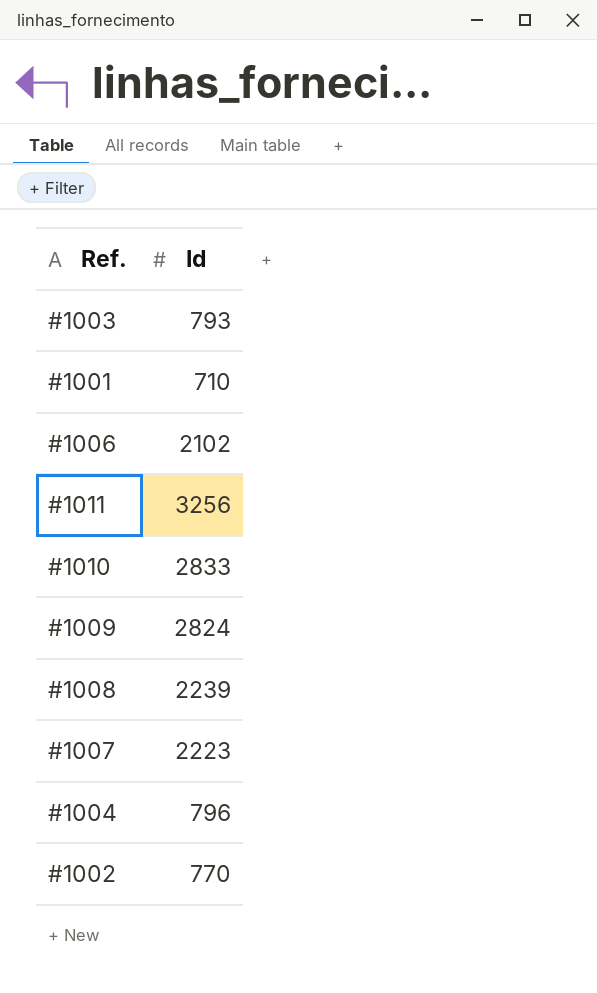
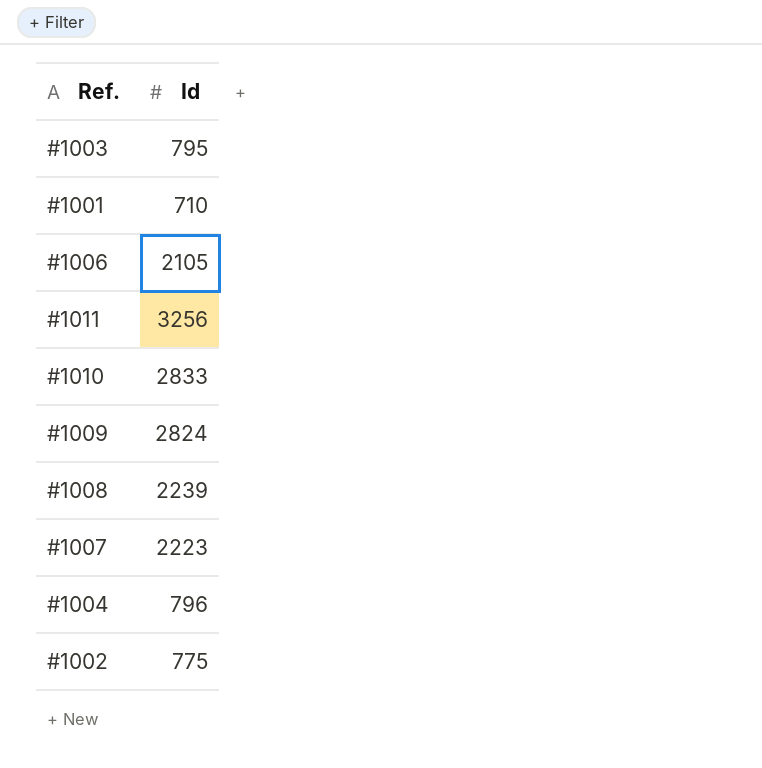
#1003 | Id: 793 -> 795
#1006 | Id: 2102 -> 2105
#1002 | Id: 770 -> 775

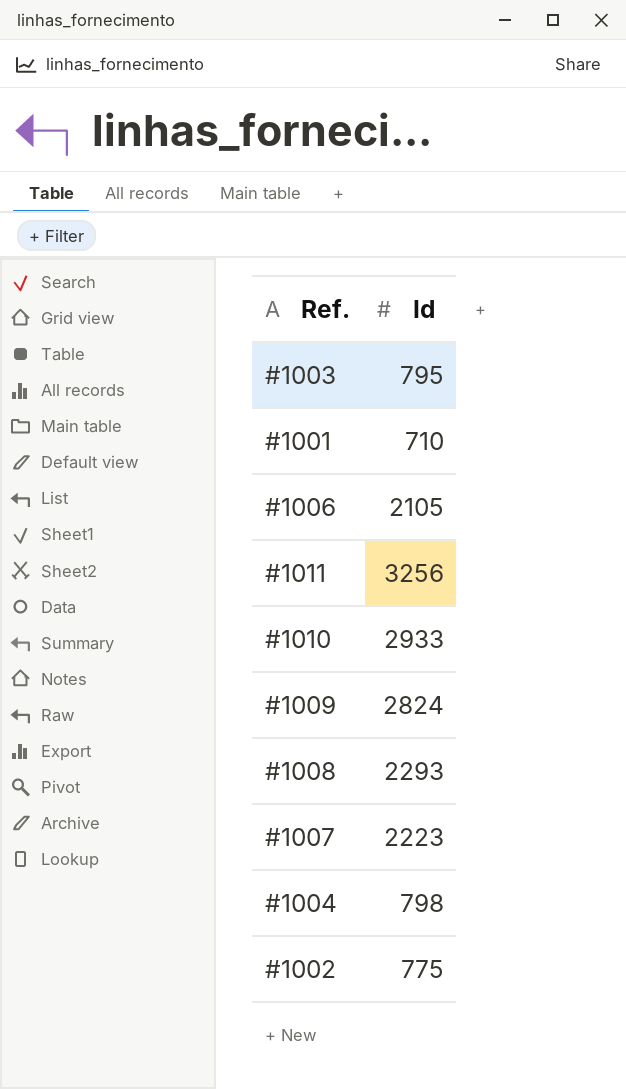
#1010 | Id: 2833 -> 2933
#1008 | Id: 2239 -> 2293
#1004 | Id: 796 -> 798

